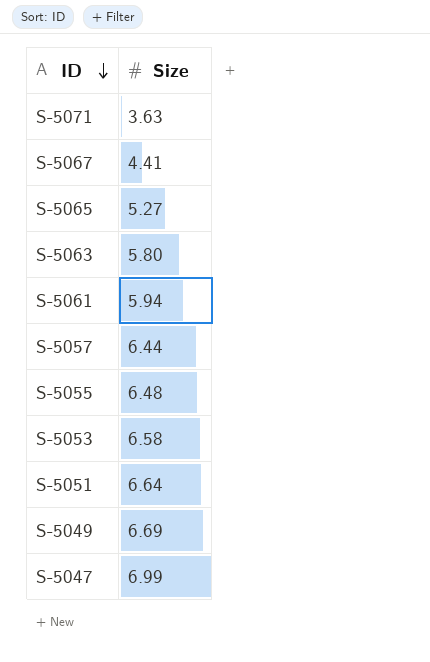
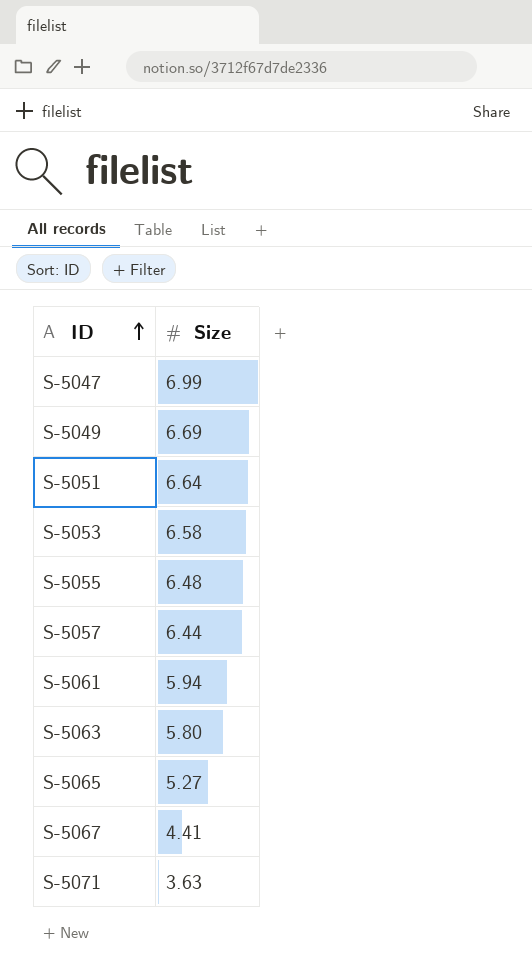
row order: ID descending -> ID ascending

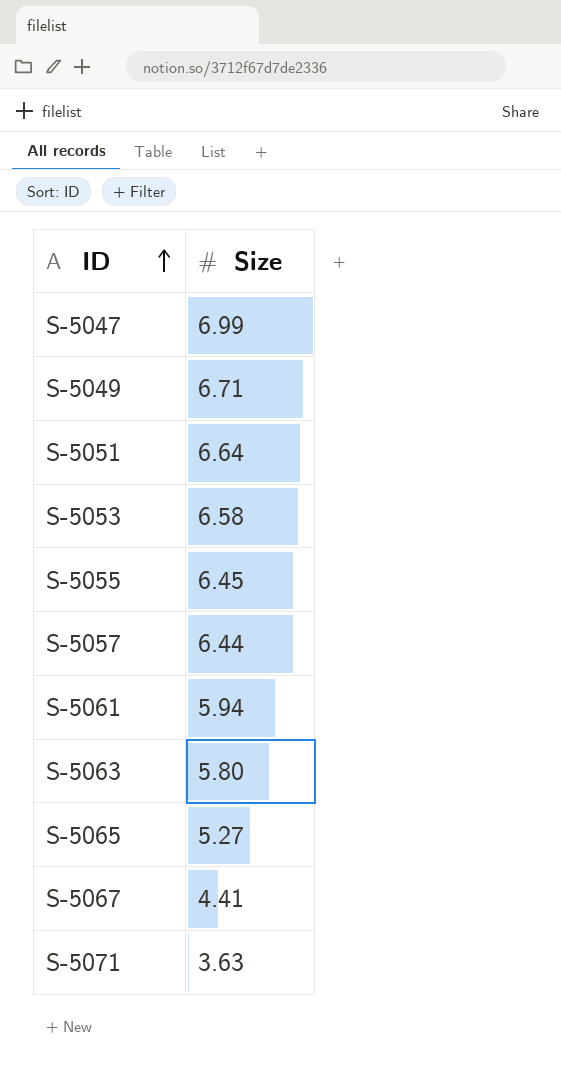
S-5049 | Size: 6.69 -> 6.71
S-5055 | Size: 6.48 -> 6.45

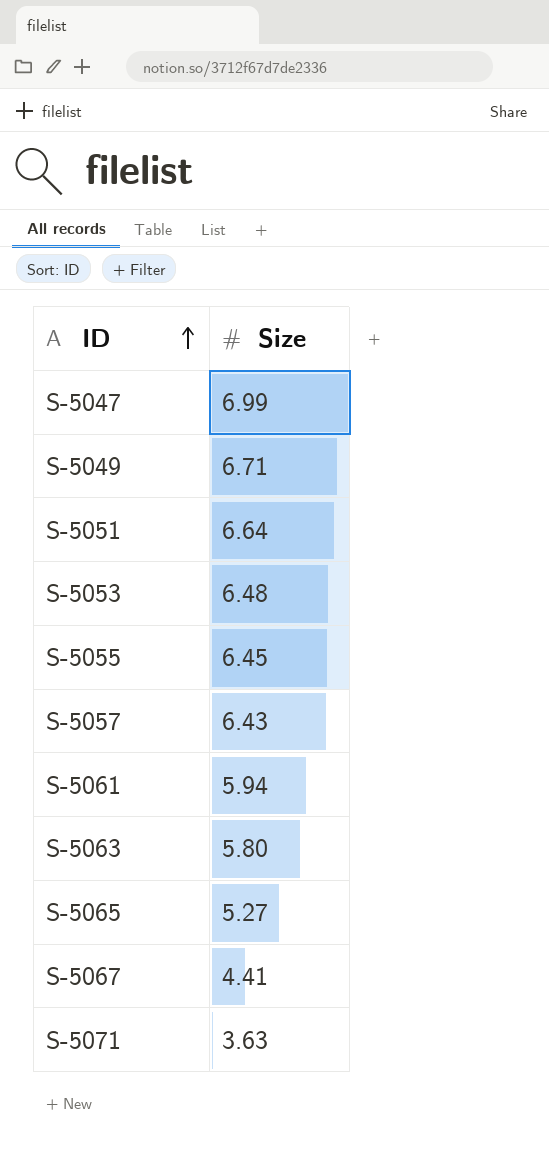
S-5053 | Size: 6.58 -> 6.48
S-5057 | Size: 6.44 -> 6.43

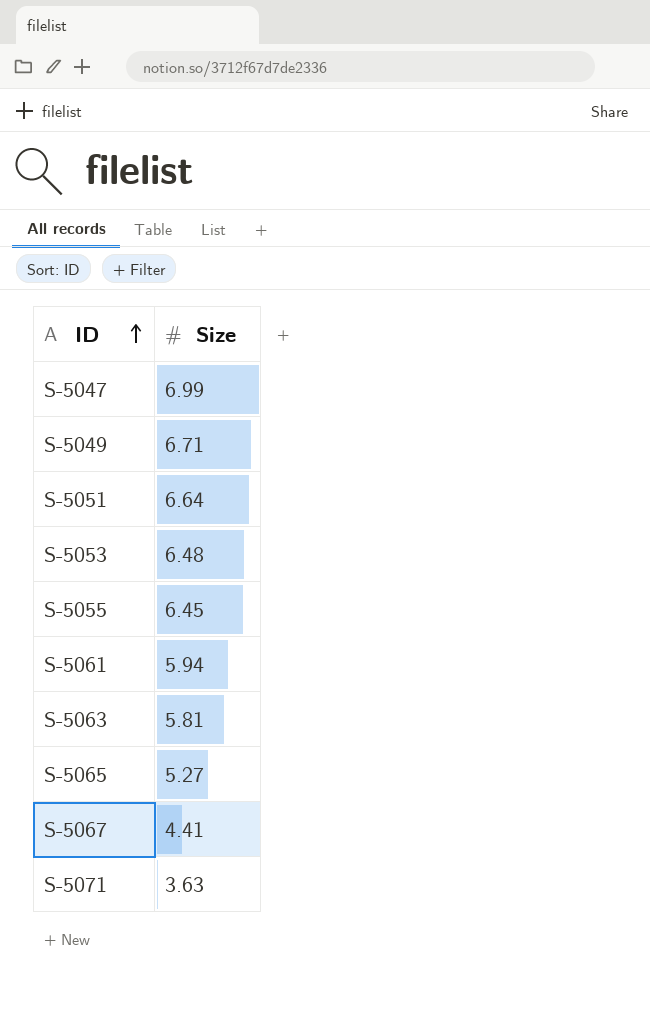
row S-5057: 6.43 -> none
S-5063 | Size: 5.80 -> 5.81

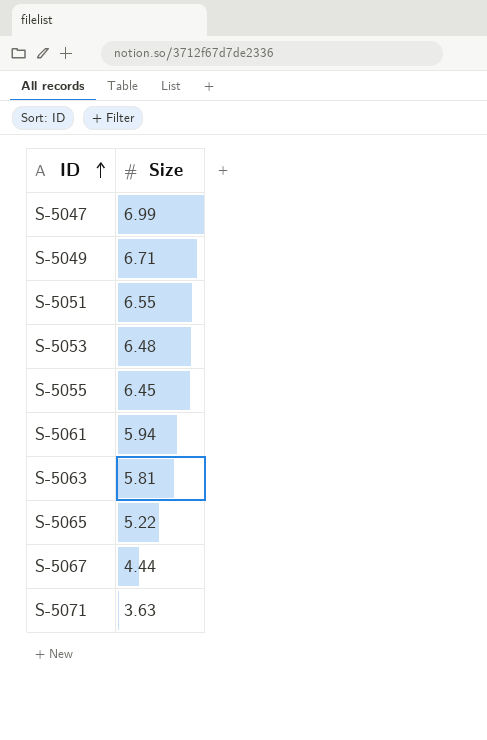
S-5051 | Size: 6.64 -> 6.55
S-5065 | Size: 5.27 -> 5.22
S-5067 | Size: 4.41 -> 4.44

